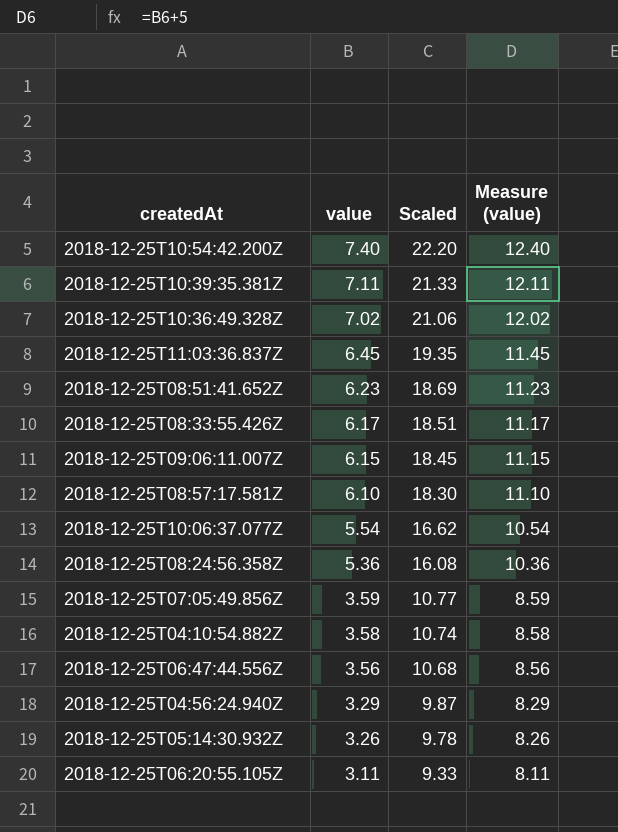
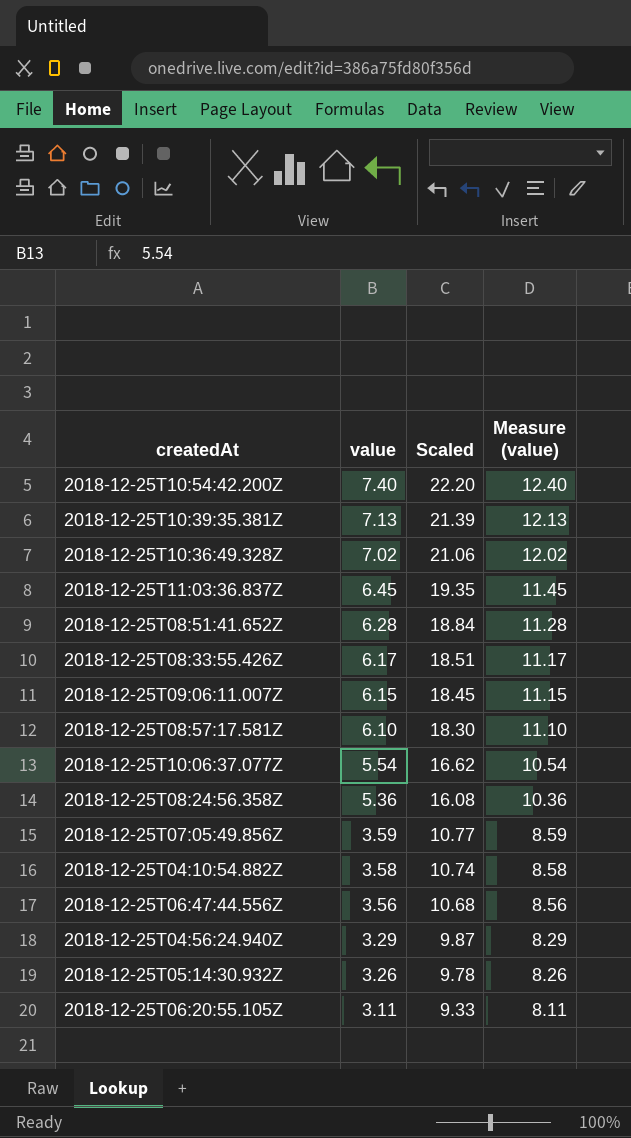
2018-12-25T10:39:35.381Z | value: 7.11 -> 7.13
2018-12-25T10:39:35.381Z | Scaled: 21.33 -> 21.39
2018-12-25T10:39:35.381Z | Measure (value): 12.11 -> 12.13
2018-12-25T08:51:41.652Z | value: 6.23 -> 6.28
2018-12-25T08:51:41.652Z | Scaled: 18.69 -> 18.84
2018-12-25T08:51:41.652Z | Measure (value): 11.23 -> 11.28

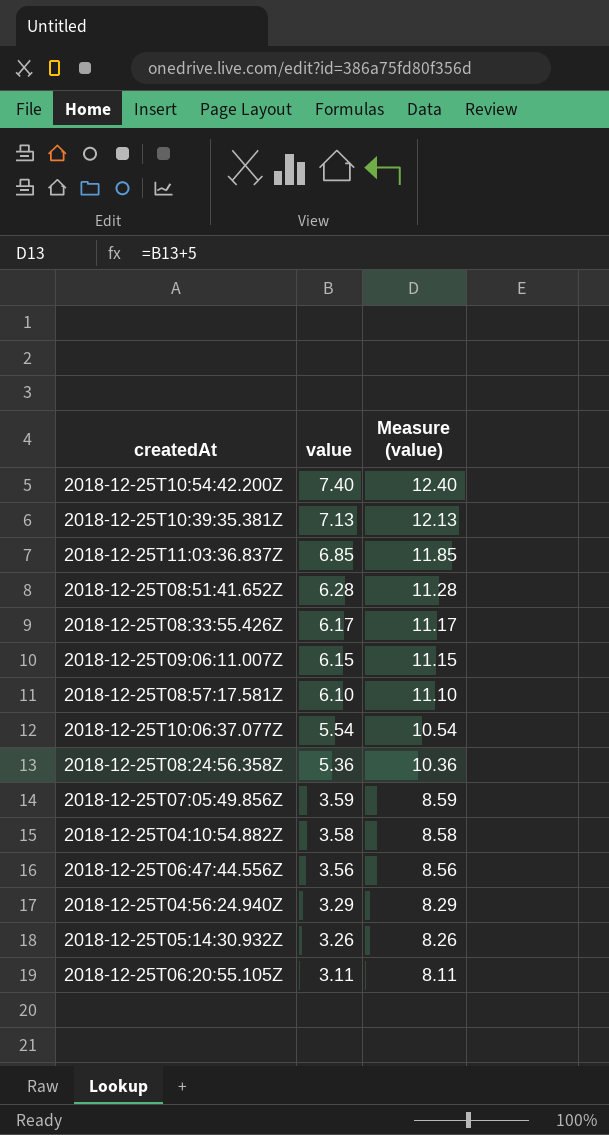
column Scaled | formula: [value] * 3 -> none
row 2018-12-25T10:36:49.328Z: 7.02 | 21.06 | 12.02 -> none
2018-12-25T11:03:36.837Z | value: 6.45 -> 6.85
2018-12-25T11:03:36.837Z | Measure (value): 11.45 -> 11.85

